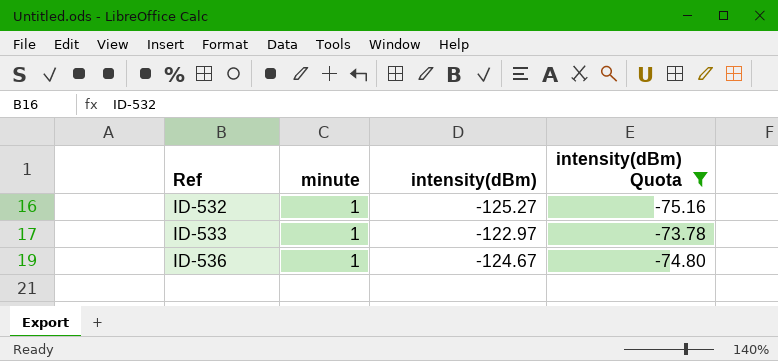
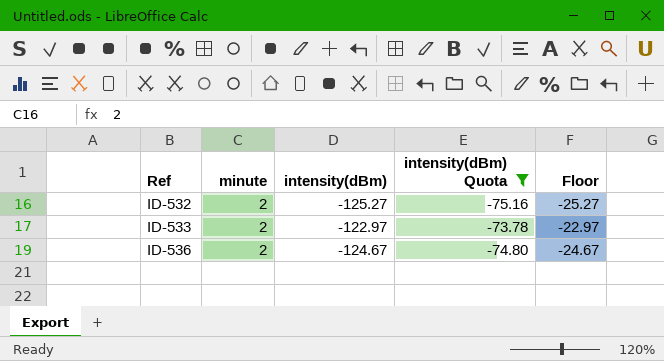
column Floor | formula: none -> [intensity(dBm)] + 100
ID-532 | minute: 1 -> 2
ID-533 | minute: 1 -> 2
ID-536 | minute: 1 -> 2

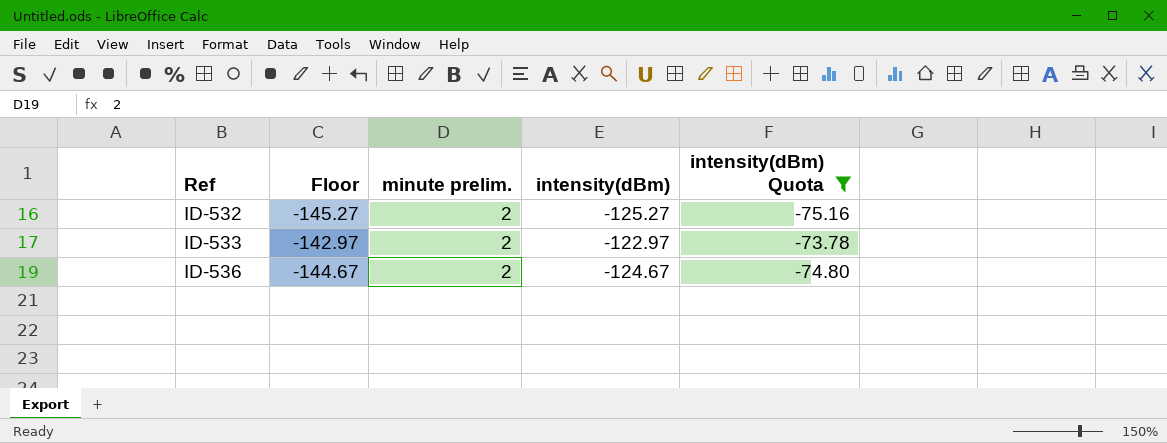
column Floor | formula: [intensity(dBm)] + 100 -> [intensity(dBm)] - 20
column Floor | position: 5 -> 2
column name: minute -> minute prelim.

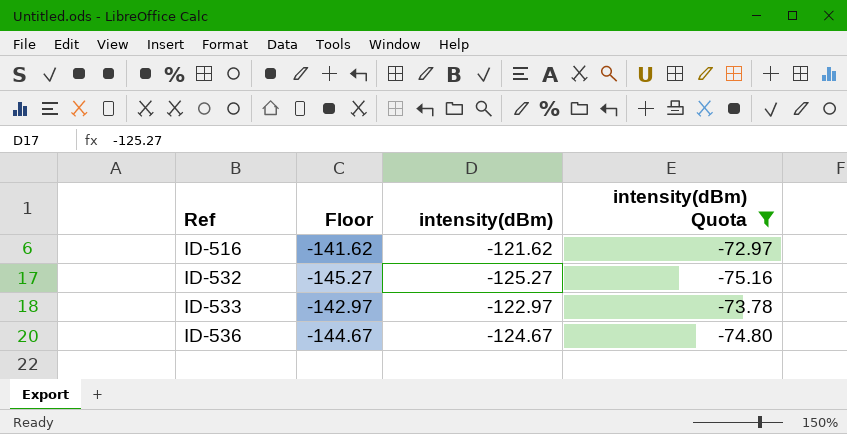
column minute prelim. | position: 3 -> none
row ID-516: none -> -141.62 | -121.62 | -72.97

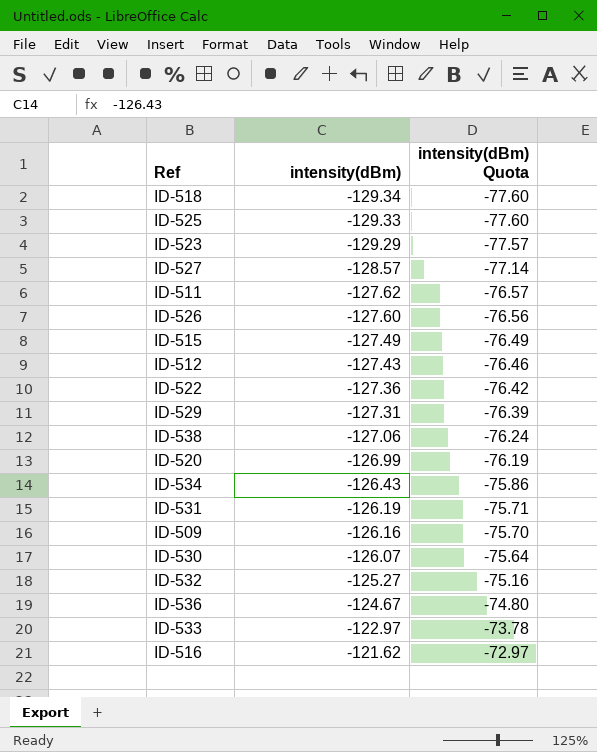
filter: intensity(dBm) Quota >= -75.16 -> none
row order: Ref ascending -> intensity(dBm) ascending
column Floor | formula: [intensity(dBm)] - 20 -> none

